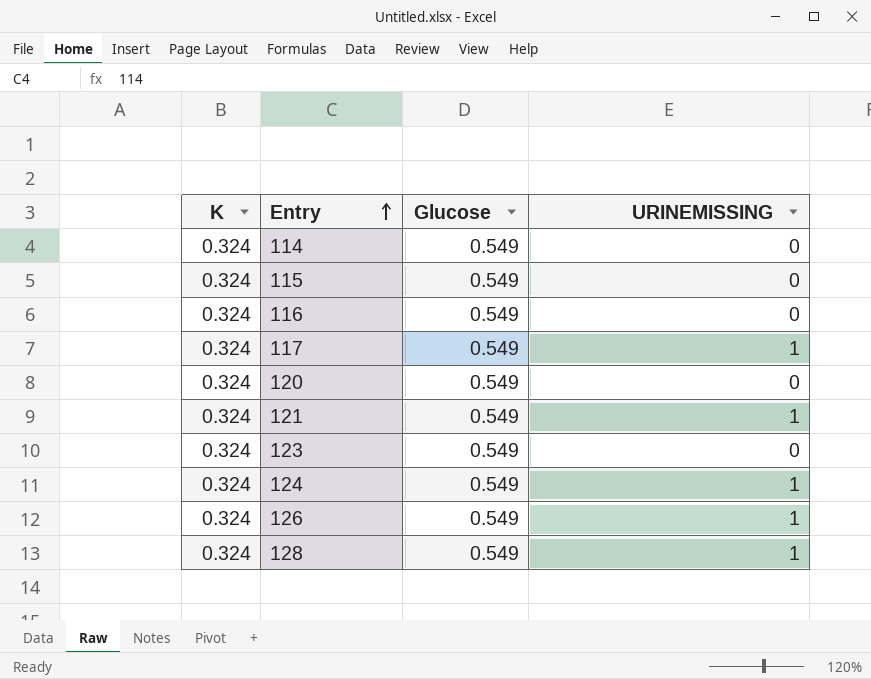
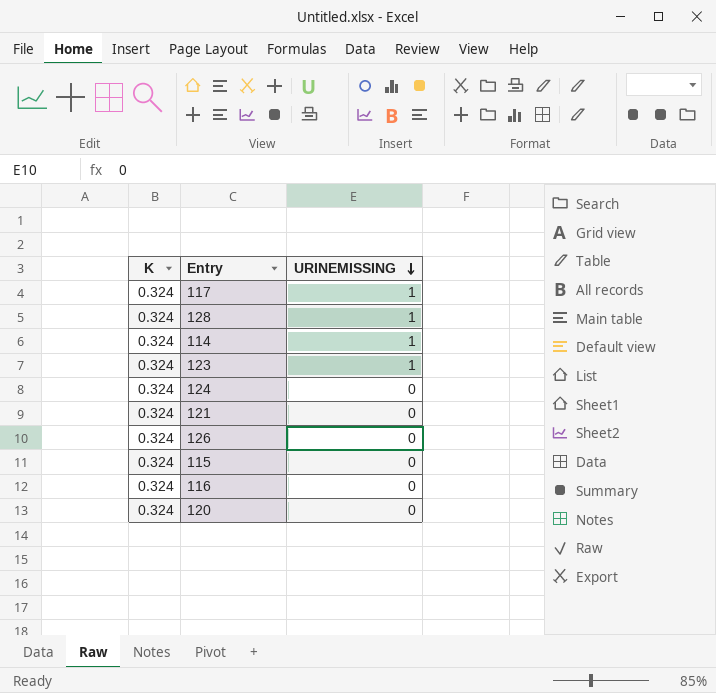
row order: Entry ascending -> URINEMISSING descending
column Glucose | position: 3 -> none
114 | URINEMISSING: 0 -> 1
123 | URINEMISSING: 0 -> 1
124 | URINEMISSING: 1 -> 0
121 | URINEMISSING: 1 -> 0
126 | URINEMISSING: 1 -> 0

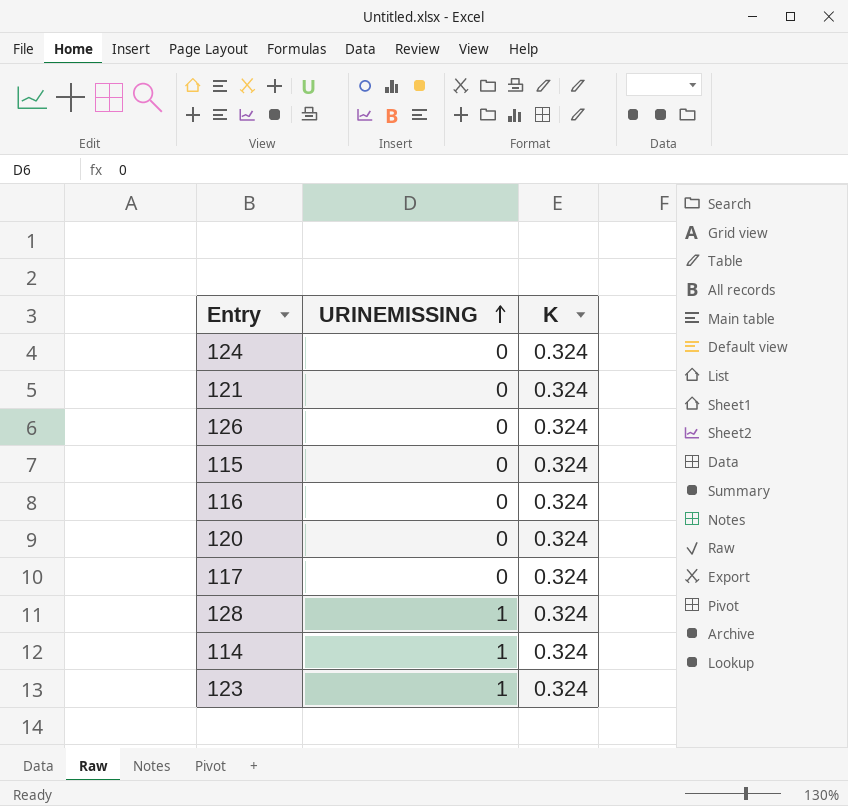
row order: URINEMISSING descending -> URINEMISSING ascending
column K | position: 1 -> 3
117 | URINEMISSING: 1 -> 0

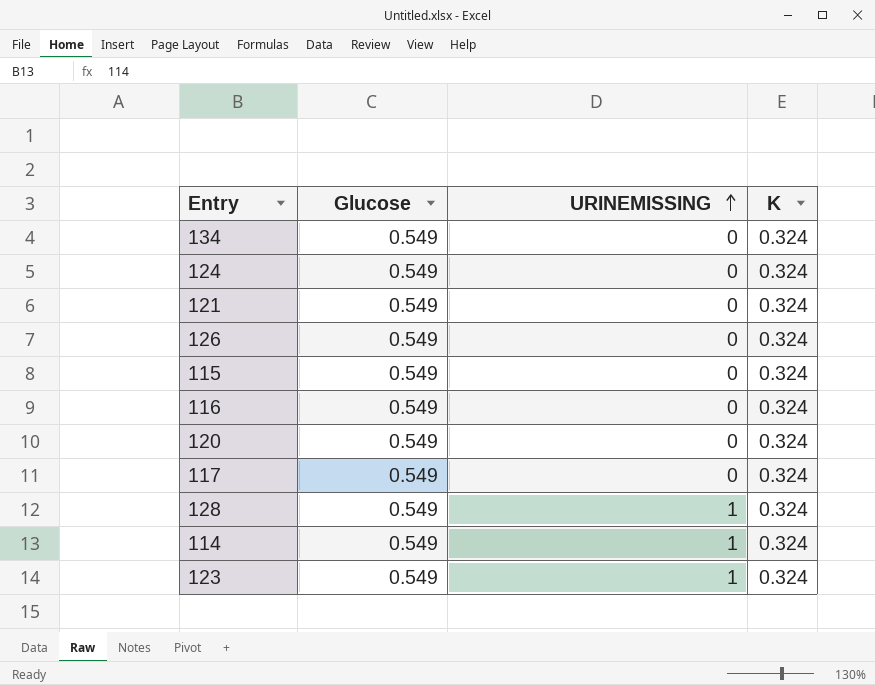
column Glucose | position: none -> 2
row 134: none -> 0.549 | 0 | 0.324

